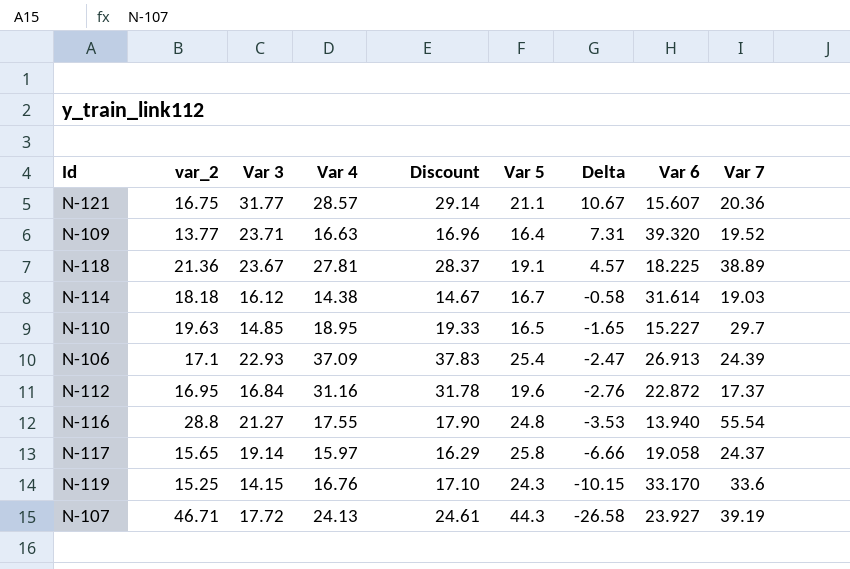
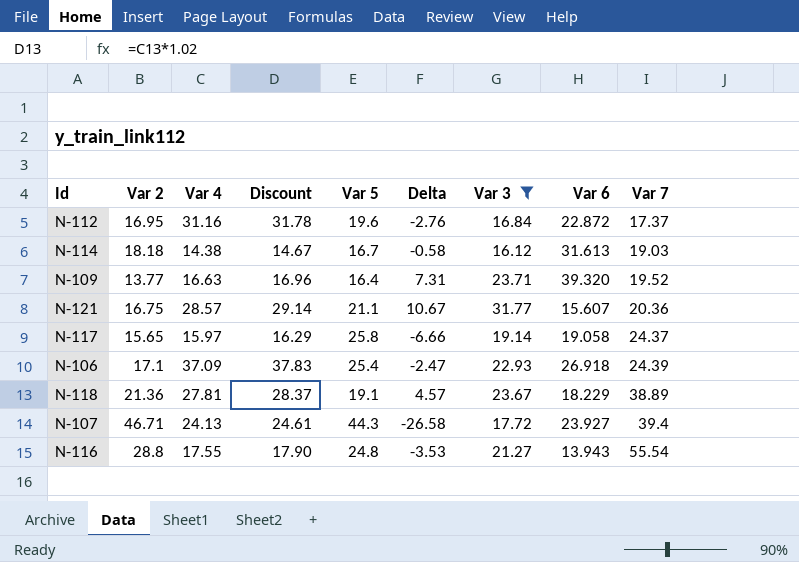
filter: none -> Var 3 >= 16.12
row order: Delta descending -> Var 7 ascending
column name: var_2 -> Var 2
column Var 3 | position: 3 -> 7
N-114 | Var 6: 31.614 -> 31.613
N-106 | Var 6: 26.913 -> 26.918
N-118 | Var 6: 18.225 -> 18.229
N-107 | Var 7: 39.19 -> 39.4
N-116 | Var 6: 13.940 -> 13.943

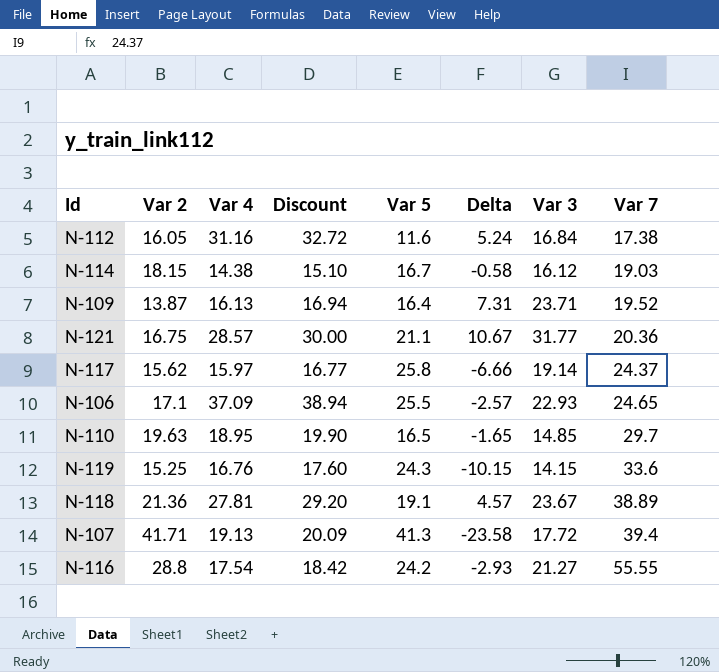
filter: Var 3 >= 16.12 -> none
column Var 6 | position: 8 -> none
column Discount | formula: [Var 4] * 1.02 -> [Var 4] * 1.05
N-112 | Var 2: 16.95 -> 16.05
N-112 | Var 5: 19.6 -> 11.6
N-112 | Delta: -2.76 -> 5.24
N-112 | Var 7: 17.37 -> 17.38
N-114 | Var 2: 18.18 -> 18.15
N-109 | Var 2: 13.77 -> 13.87
N-109 | Var 4: 16.63 -> 16.13
N-117 | Var 2: 15.65 -> 15.62
N-106 | Var 5: 25.4 -> 25.5
N-106 | Delta: -2.47 -> -2.57
N-106 | Var 7: 24.39 -> 24.65
N-107 | Var 2: 46.71 -> 41.71
N-107 | Var 4: 24.13 -> 19.13
N-107 | Var 5: 44.3 -> 41.3
N-107 | Delta: -26.58 -> -23.58
N-116 | Var 4: 17.55 -> 17.54
N-116 | Var 5: 24.8 -> 24.2
N-116 | Delta: -3.53 -> -2.93
N-116 | Var 7: 55.54 -> 55.55

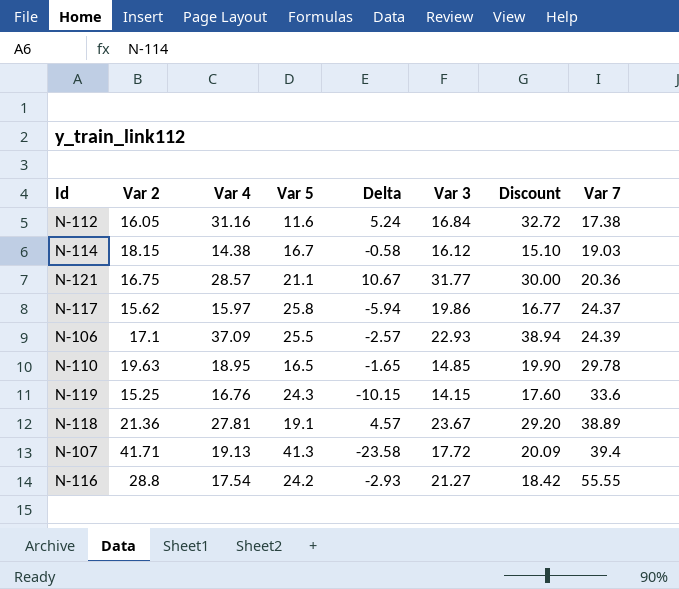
column Discount | position: 4 -> 7
row N-109: 13.87 | 16.13 | 16.94 | 16.4 | 7.31 | 23.71 | 19.52 -> none
N-117 | Delta: -6.66 -> -5.94
N-117 | Var 3: 19.14 -> 19.86
N-106 | Var 7: 24.65 -> 24.39
N-110 | Var 7: 29.7 -> 29.78

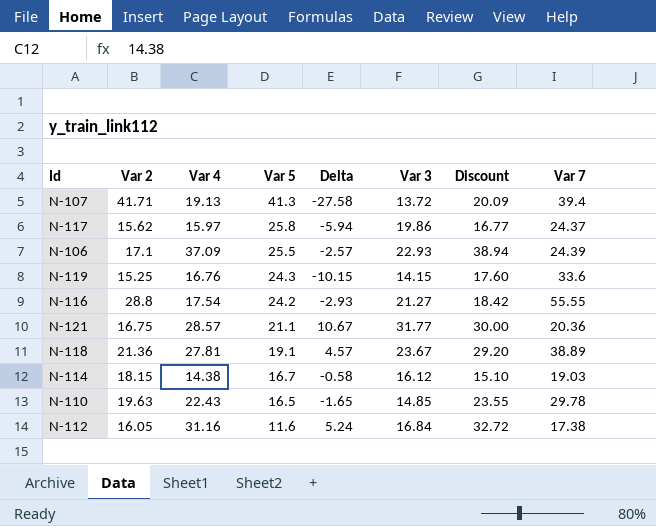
row order: Var 7 ascending -> Var 5 descending
N-107 | Delta: -23.58 -> -27.58
N-107 | Var 3: 17.72 -> 13.72
N-110 | Var 4: 18.95 -> 22.43
N-110 | Discount: 19.90 -> 23.55

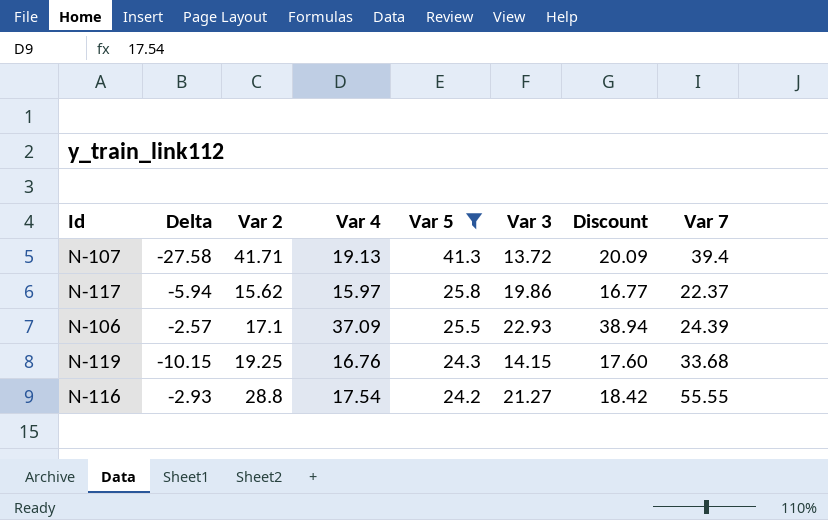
filter: none -> Var 5 >= 24.2
column Delta | position: 5 -> 2
N-117 | Var 7: 24.37 -> 22.37
N-119 | Var 2: 15.25 -> 19.25
N-119 | Var 7: 33.6 -> 33.68

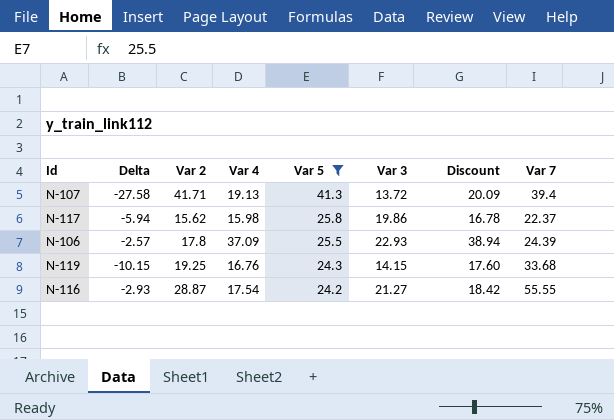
N-117 | Var 4: 15.97 -> 15.98
N-117 | Discount: 16.77 -> 16.78
N-106 | Var 2: 17.1 -> 17.8
N-116 | Var 2: 28.8 -> 28.87

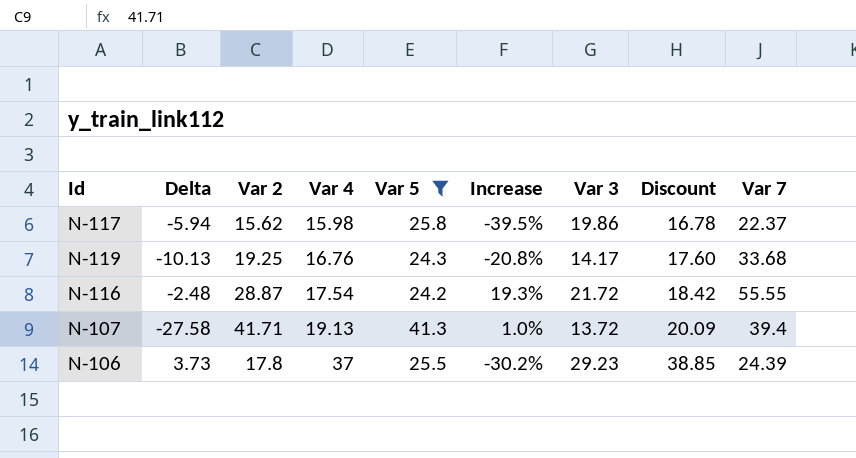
row order: Var 5 descending -> Var 4 ascending
column Increase | formula: none -> ([Var 2] - [Var 5]) / [Var 5]
N-119 | Delta: -10.15 -> -10.13
N-119 | Var 3: 14.15 -> 14.17
N-116 | Delta: -2.93 -> -2.48
N-116 | Var 3: 21.27 -> 21.72
N-106 | Delta: -2.57 -> 3.73
N-106 | Var 4: 37.09 -> 37
N-106 | Var 3: 22.93 -> 29.23
N-106 | Discount: 38.94 -> 38.85

